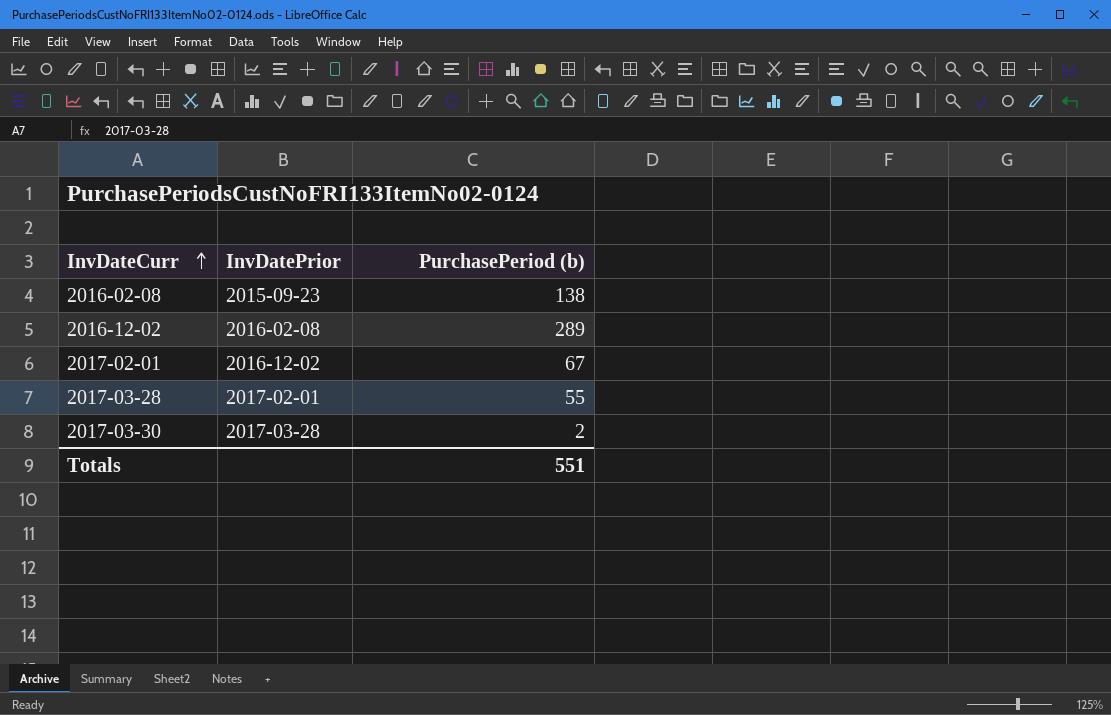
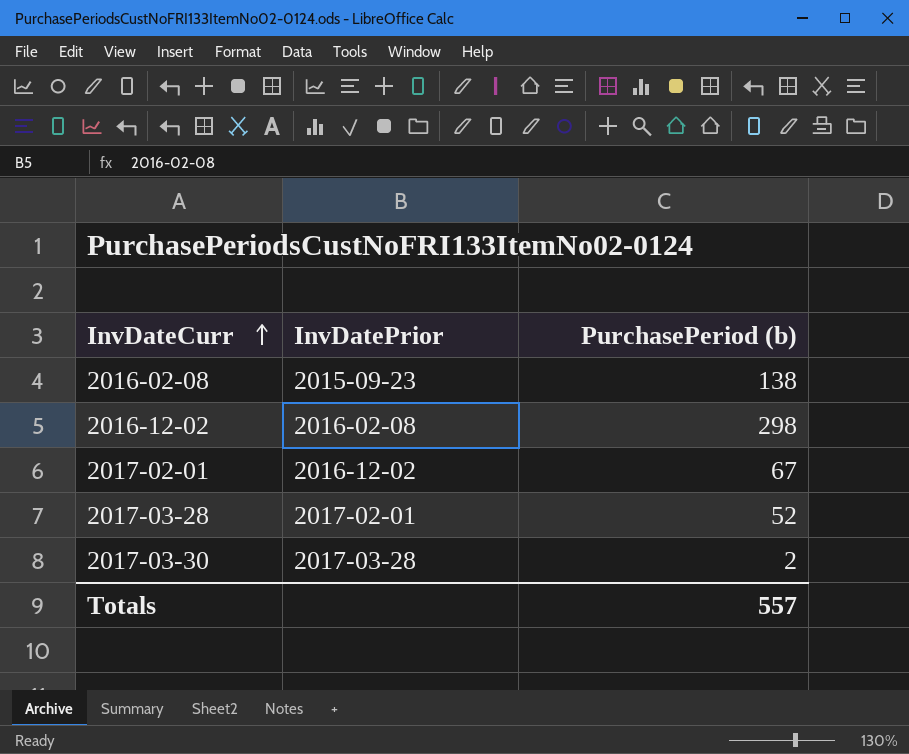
2016-12-02 | PurchasePeriod (b): 289 -> 298
2017-03-28 | PurchasePeriod (b): 55 -> 52
Totals | PurchasePeriod (b): 551 -> 557

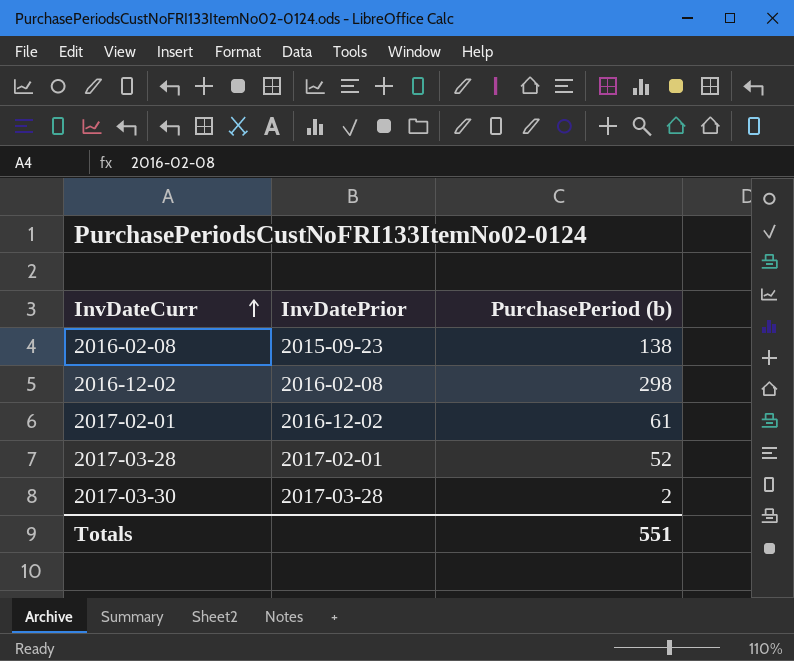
2017-02-01 | PurchasePeriod (b): 67 -> 61
Totals | PurchasePeriod (b): 557 -> 551

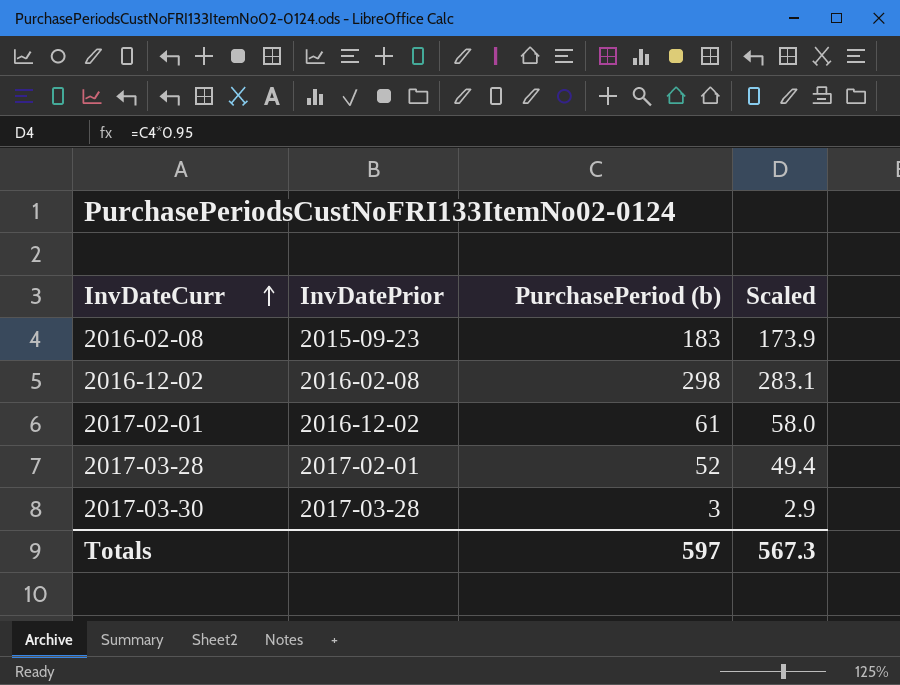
column Scaled | formula: none -> [PurchasePeriod (b)] * 0.95
2016-02-08 | PurchasePeriod (b): 138 -> 183
2017-03-30 | PurchasePeriod (b): 2 -> 3
Totals | PurchasePeriod (b): 551 -> 597

